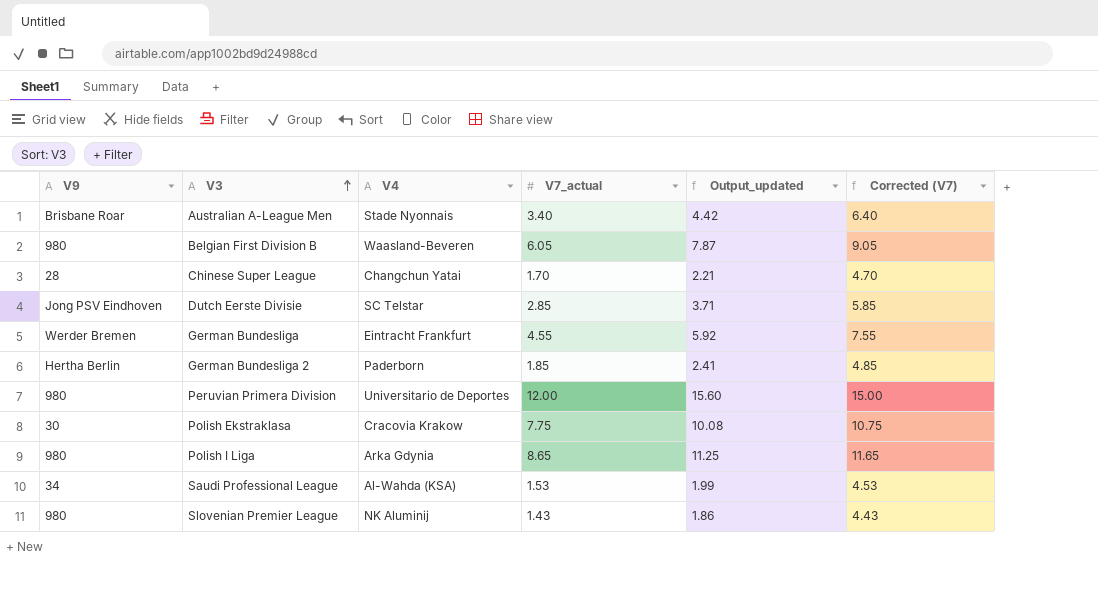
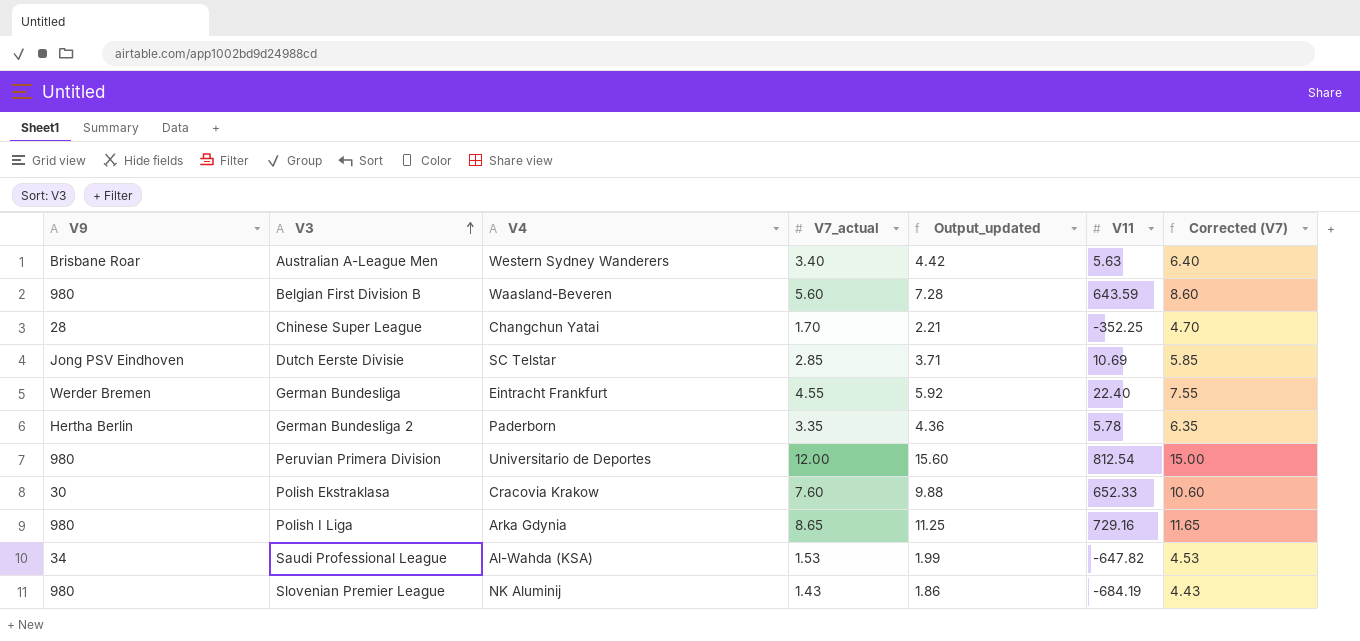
column V11 | position: none -> 6
Australian A-League Men | V4: Stade Nyonnais -> Western Sydney Wanderers
Belgian First Division B | V7_actual: 6.05 -> 5.60
Belgian First Division B | Output_updated: 7.87 -> 7.28
Belgian First Division B | Corrected (V7): 9.05 -> 8.60
German Bundesliga 2 | V7_actual: 1.85 -> 3.35
German Bundesliga 2 | Output_updated: 2.41 -> 4.36
German Bundesliga 2 | Corrected (V7): 4.85 -> 6.35
Polish Ekstraklasa | V7_actual: 7.75 -> 7.60
Polish Ekstraklasa | Output_updated: 10.08 -> 9.88
Polish Ekstraklasa | Corrected (V7): 10.75 -> 10.60

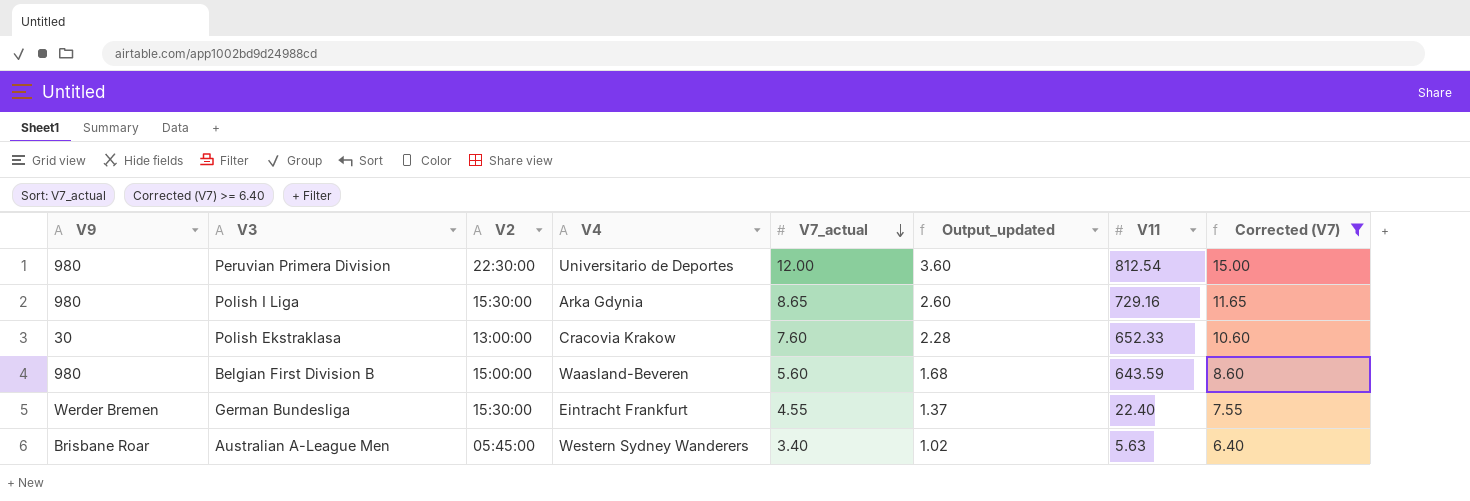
filter: none -> Corrected (V7) >= 6.40
row order: V3 ascending -> V7_actual descending
column V2 | position: none -> 3
column Output_updated | formula: [V7_actual] * 1.3 -> [V7_actual] * 0.3

